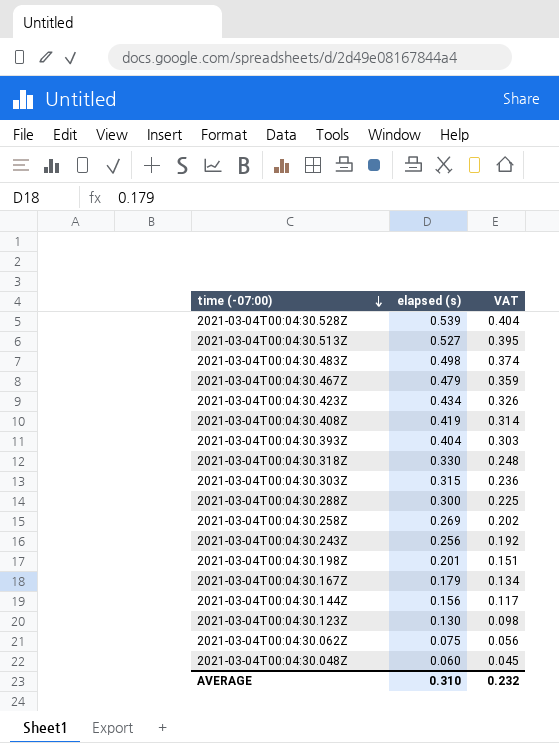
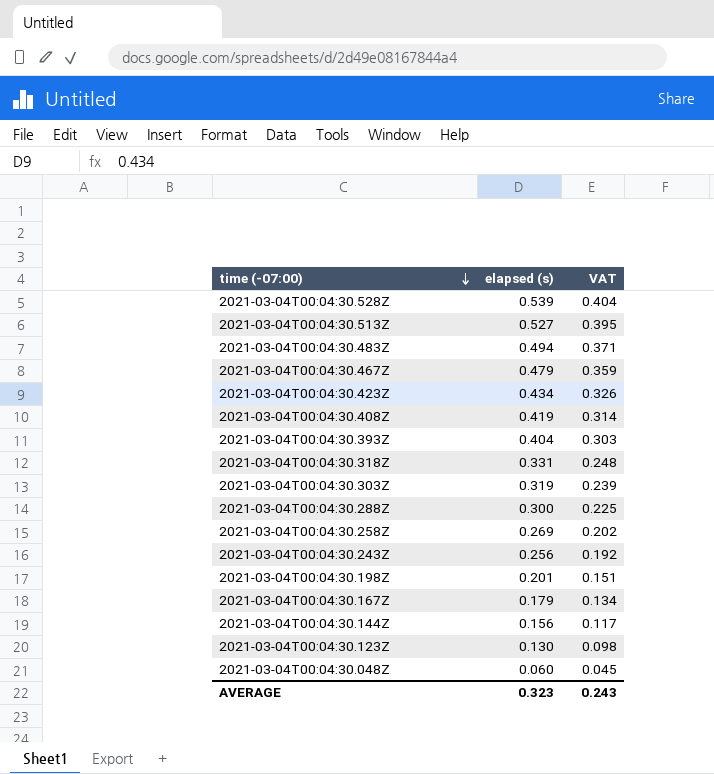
row 2021-03-04T00:04:30.062Z: 0.075 | 0.056 -> none
2021-03-04T00:04:30.483Z | elapsed (s): 0.498 -> 0.494
2021-03-04T00:04:30.483Z | VAT: 0.374 -> 0.371
2021-03-04T00:04:30.318Z | elapsed (s): 0.330 -> 0.331
2021-03-04T00:04:30.303Z | elapsed (s): 0.315 -> 0.319
2021-03-04T00:04:30.303Z | VAT: 0.236 -> 0.239
AVERAGE | elapsed (s): 0.310 -> 0.323
AVERAGE | VAT: 0.232 -> 0.243

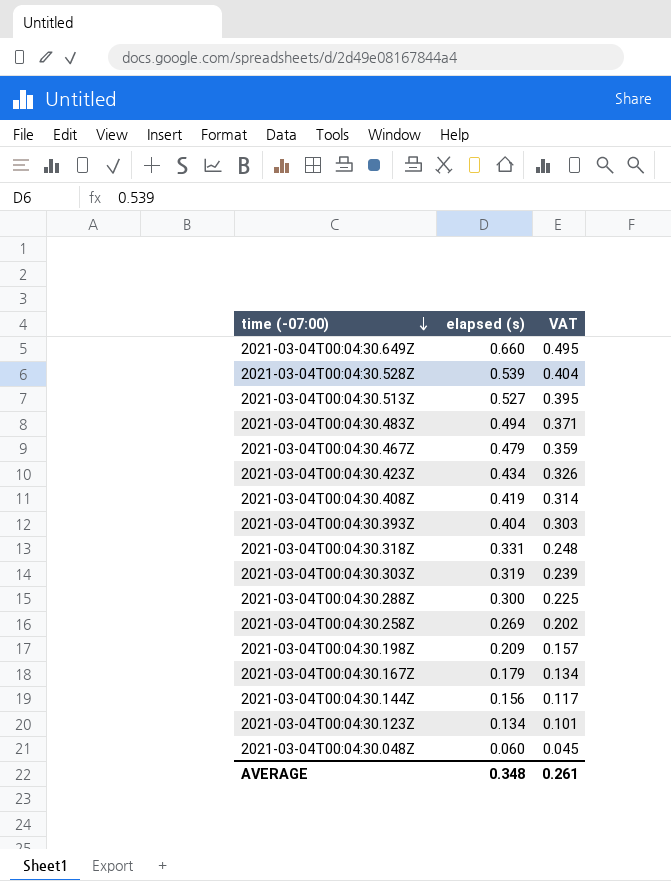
row 2021-03-04T00:04:30.243Z: 0.256 | 0.192 -> none
row 2021-03-04T00:04:30.649Z: none -> 0.660 | 0.495
2021-03-04T00:04:30.198Z | elapsed (s): 0.201 -> 0.209
2021-03-04T00:04:30.198Z | VAT: 0.151 -> 0.157
2021-03-04T00:04:30.123Z | elapsed (s): 0.130 -> 0.134
2021-03-04T00:04:30.123Z | VAT: 0.098 -> 0.101
AVERAGE | elapsed (s): 0.323 -> 0.348
AVERAGE | VAT: 0.243 -> 0.261

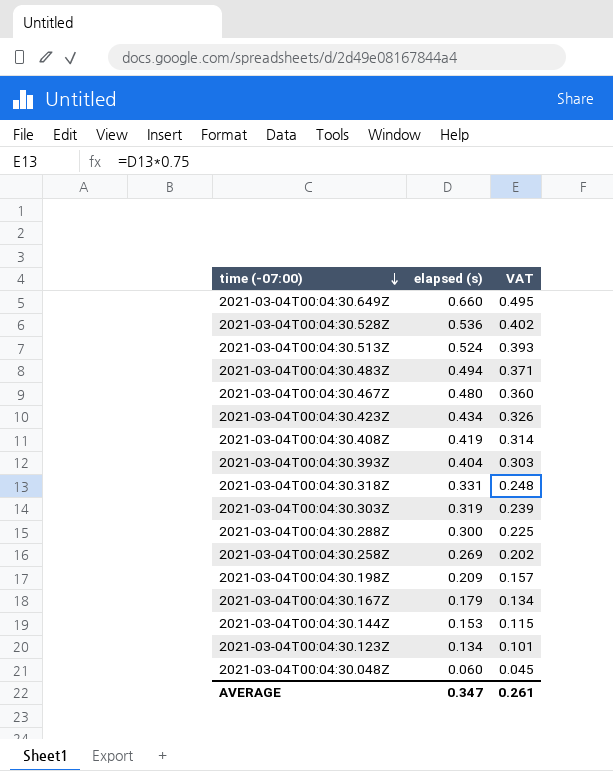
2021-03-04T00:04:30.528Z | elapsed (s): 0.539 -> 0.536
2021-03-04T00:04:30.528Z | VAT: 0.404 -> 0.402
2021-03-04T00:04:30.513Z | elapsed (s): 0.527 -> 0.524
2021-03-04T00:04:30.513Z | VAT: 0.395 -> 0.393
2021-03-04T00:04:30.467Z | elapsed (s): 0.479 -> 0.480
2021-03-04T00:04:30.467Z | VAT: 0.359 -> 0.360
2021-03-04T00:04:30.144Z | elapsed (s): 0.156 -> 0.153
2021-03-04T00:04:30.144Z | VAT: 0.117 -> 0.115
AVERAGE | elapsed (s): 0.348 -> 0.347

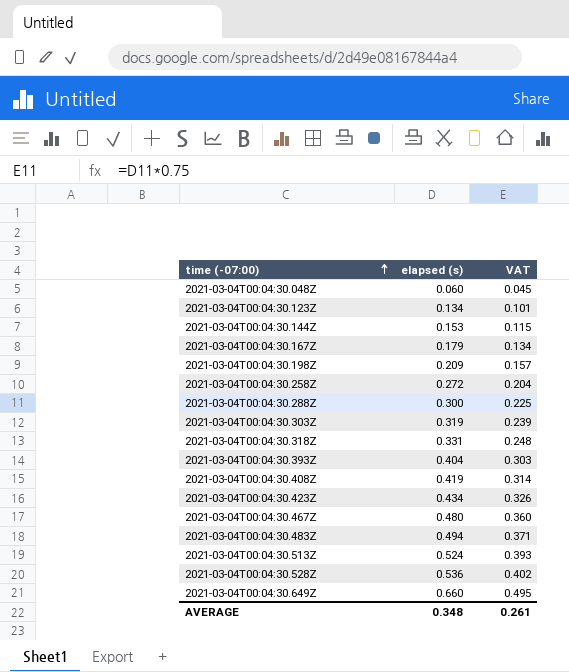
row order: time (-07:00) descending -> time (-07:00) ascending
2021-03-04T00:04:30.258Z | elapsed (s): 0.269 -> 0.272
2021-03-04T00:04:30.258Z | VAT: 0.202 -> 0.204
AVERAGE | elapsed (s): 0.347 -> 0.348

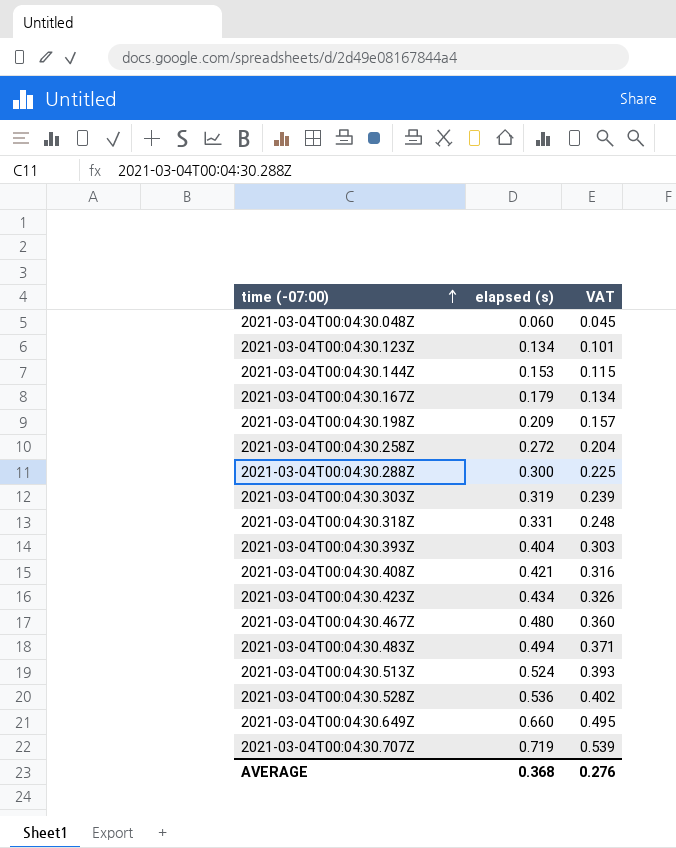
2021-03-04T00:04:30.408Z | elapsed (s): 0.419 -> 0.421
2021-03-04T00:04:30.408Z | VAT: 0.314 -> 0.316
row 2021-03-04T00:04:30.707Z: none -> 0.719 | 0.539
AVERAGE | elapsed (s): 0.348 -> 0.368
AVERAGE | VAT: 0.261 -> 0.276

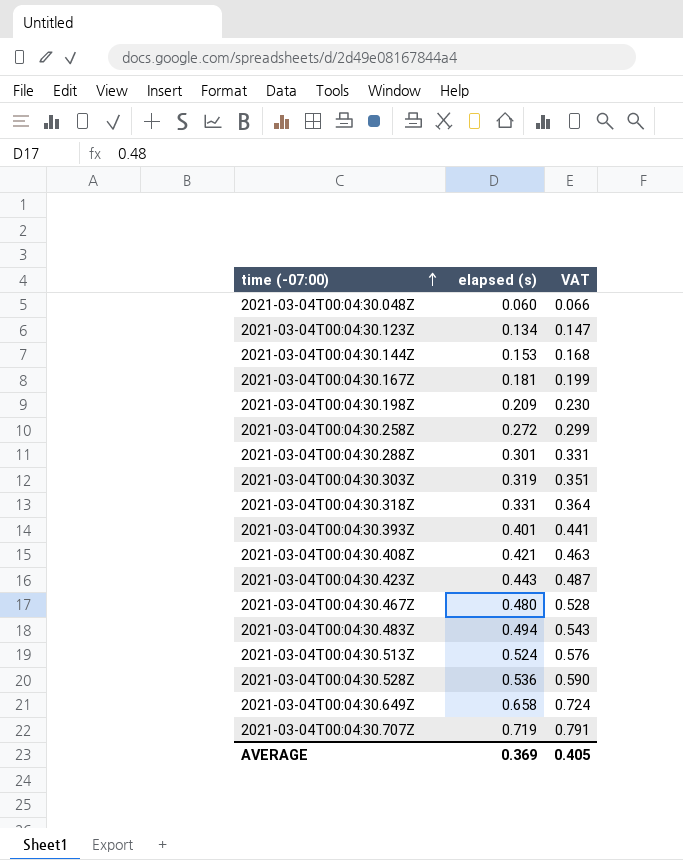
column VAT | formula: [elapsed (s)] * 0.75 -> [elapsed (s)] * 1.1
2021-03-04T00:04:30.167Z | elapsed (s): 0.179 -> 0.181
2021-03-04T00:04:30.288Z | elapsed (s): 0.300 -> 0.301
2021-03-04T00:04:30.393Z | elapsed (s): 0.404 -> 0.401
2021-03-04T00:04:30.423Z | elapsed (s): 0.434 -> 0.443
2021-03-04T00:04:30.649Z | elapsed (s): 0.660 -> 0.658
AVERAGE | elapsed (s): 0.368 -> 0.369
AVERAGE | VAT: 0.276 -> 0.405

